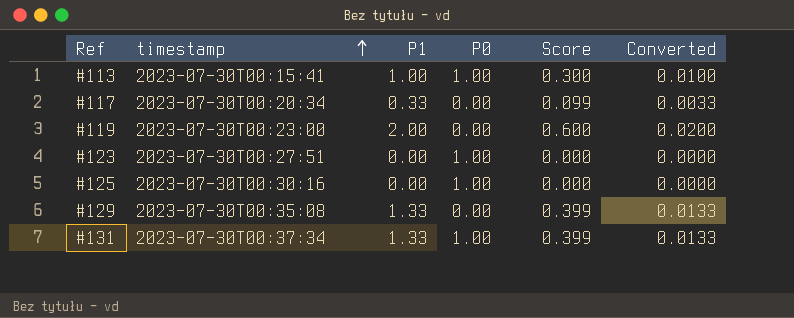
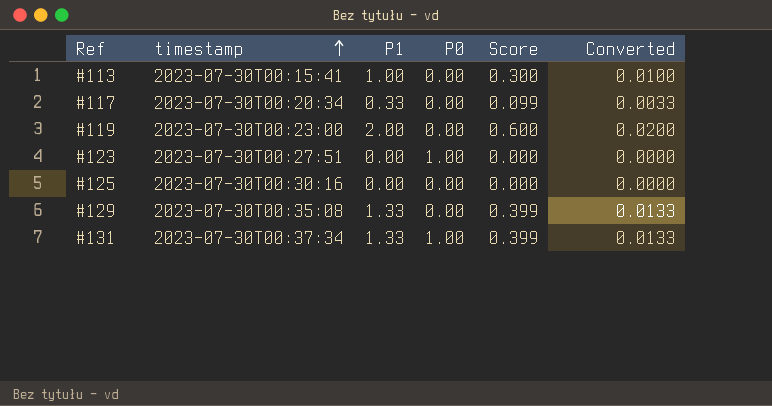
#113 | P0: 1.00 -> 0.00
#125 | P0: 1.00 -> 0.00

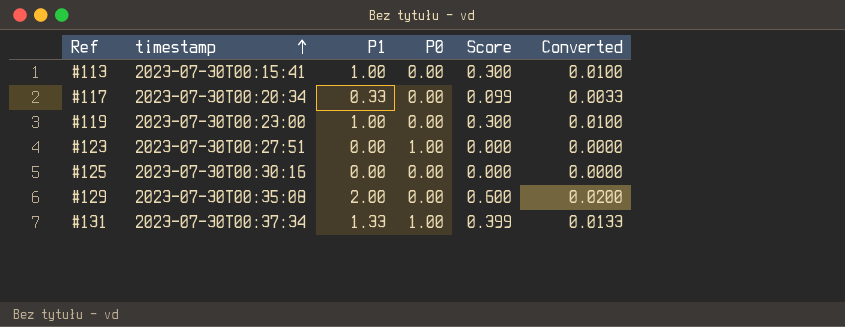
#119 | P1: 2.00 -> 1.00
#119 | Score: 0.600 -> 0.300
#119 | Converted: 0.0200 -> 0.0100
#129 | P1: 1.33 -> 2.00
#129 | Score: 0.399 -> 0.600
#129 | Converted: 0.0133 -> 0.0200

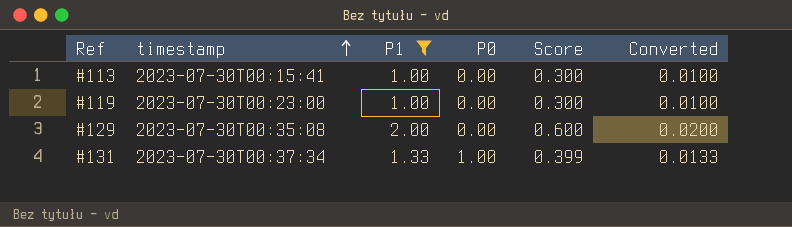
filter: none -> P1 >= 1.00

